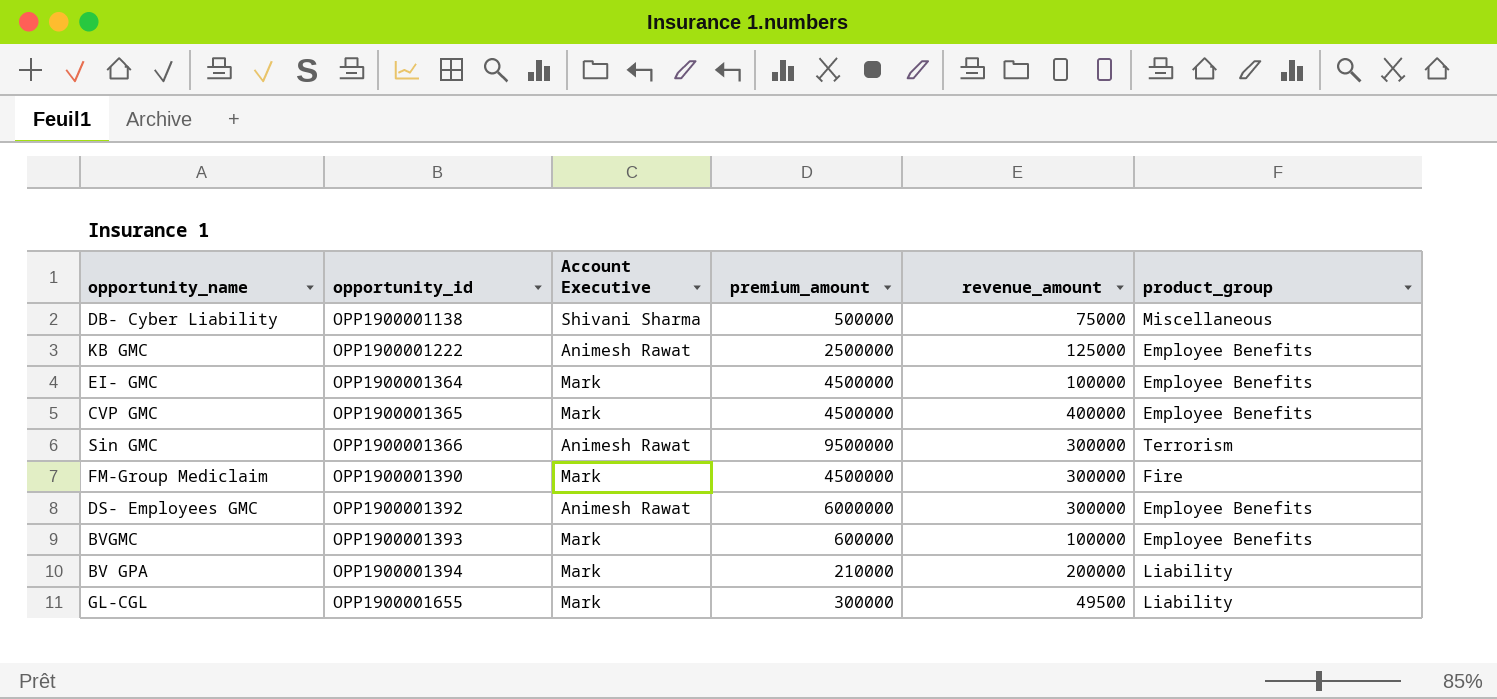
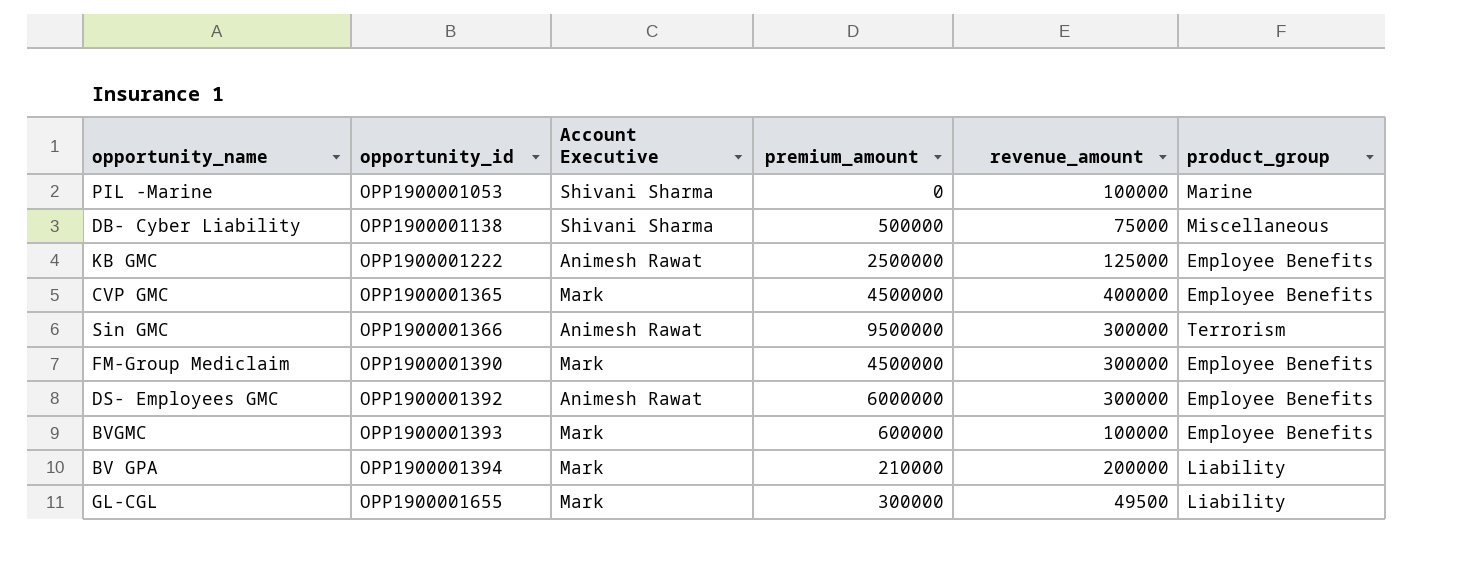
row EI- GMC: OPP1900001364 | Mark | 4500000 | 100000 | Employee Benefits -> none
row PIL -Marine: none -> OPP1900001053 | Shivani Sharma | 0 | 100000 | Marine
FM-Group Mediclaim | product_group: Fire -> Employee Benefits

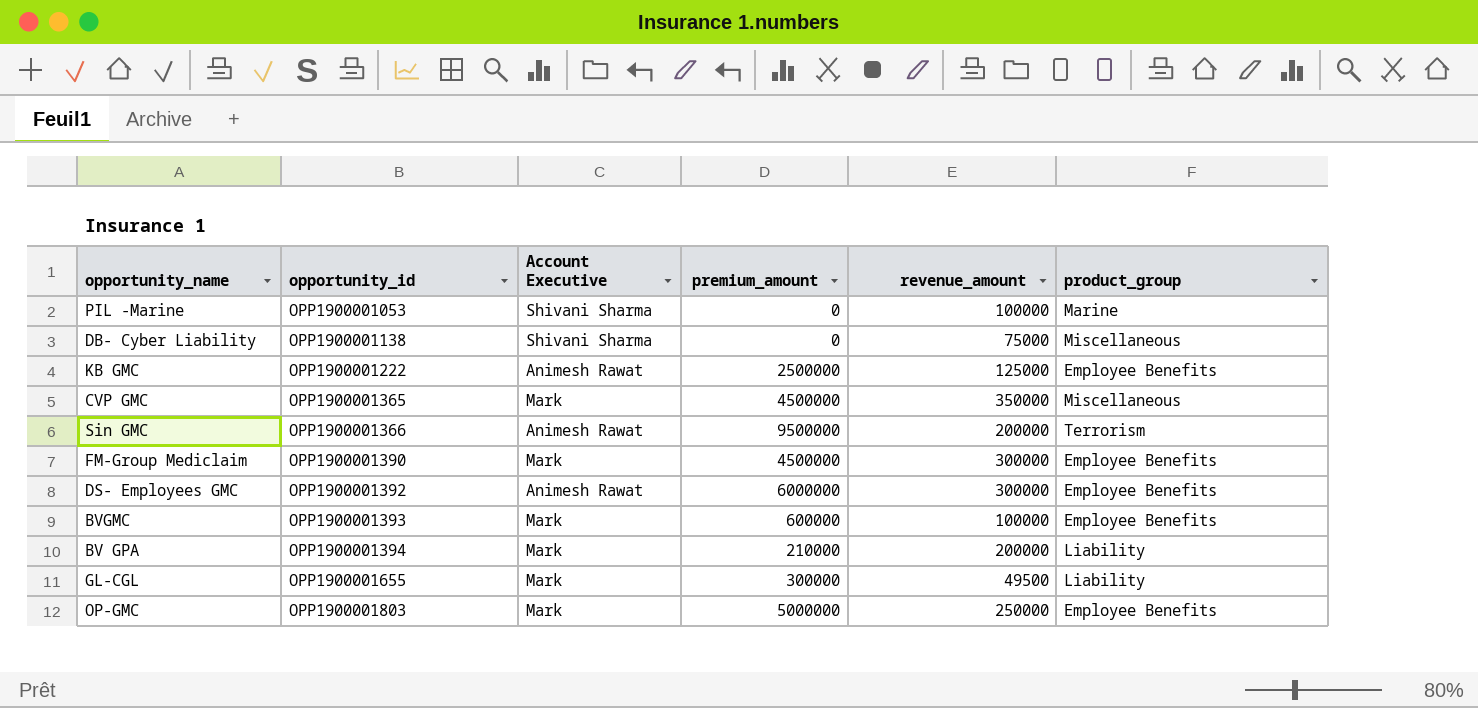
DB- Cyber Liability | premium_amount: 500000 -> 0
CVP GMC | revenue_amount: 400000 -> 350000
CVP GMC | product_group: Employee Benefits -> Miscellaneous
Sin GMC | revenue_amount: 300000 -> 200000
row OP-GMC: none -> OPP1900001803 | Mark | 5000000 | 250000 | Employee Benefits

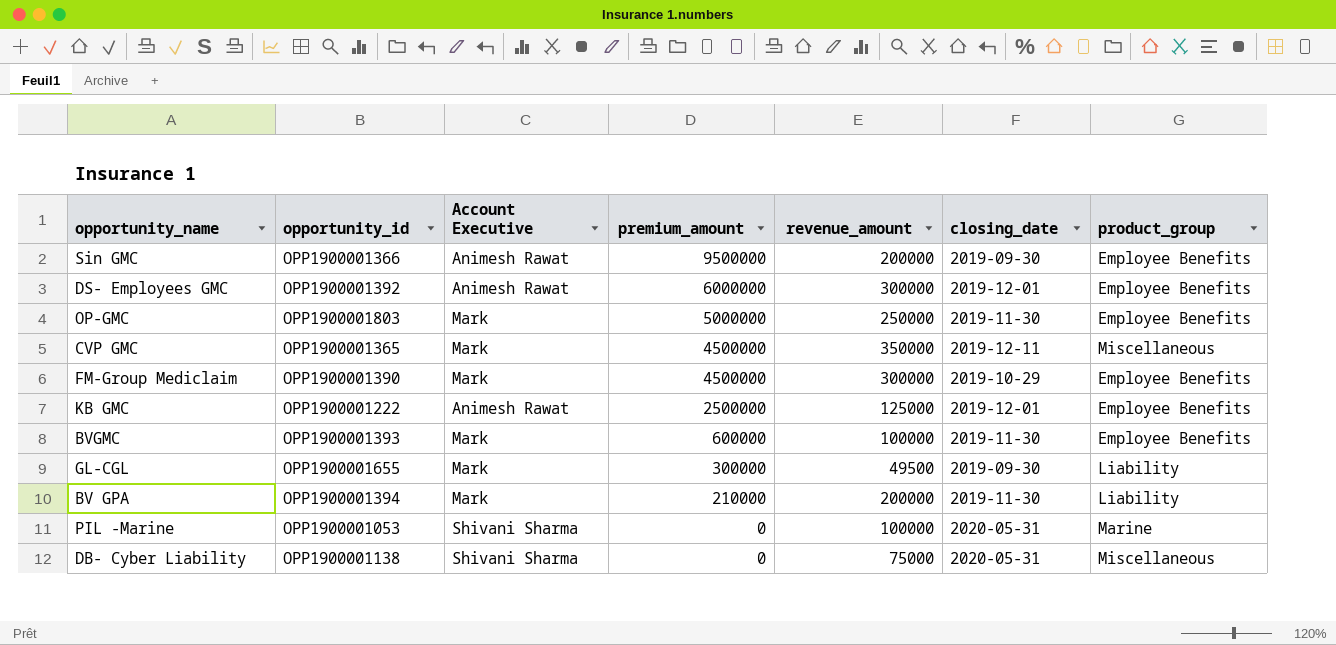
row order: opportunity_id ascending -> premium_amount descending
column closing_date | position: none -> 6
Sin GMC | product_group: Terrorism -> Employee Benefits

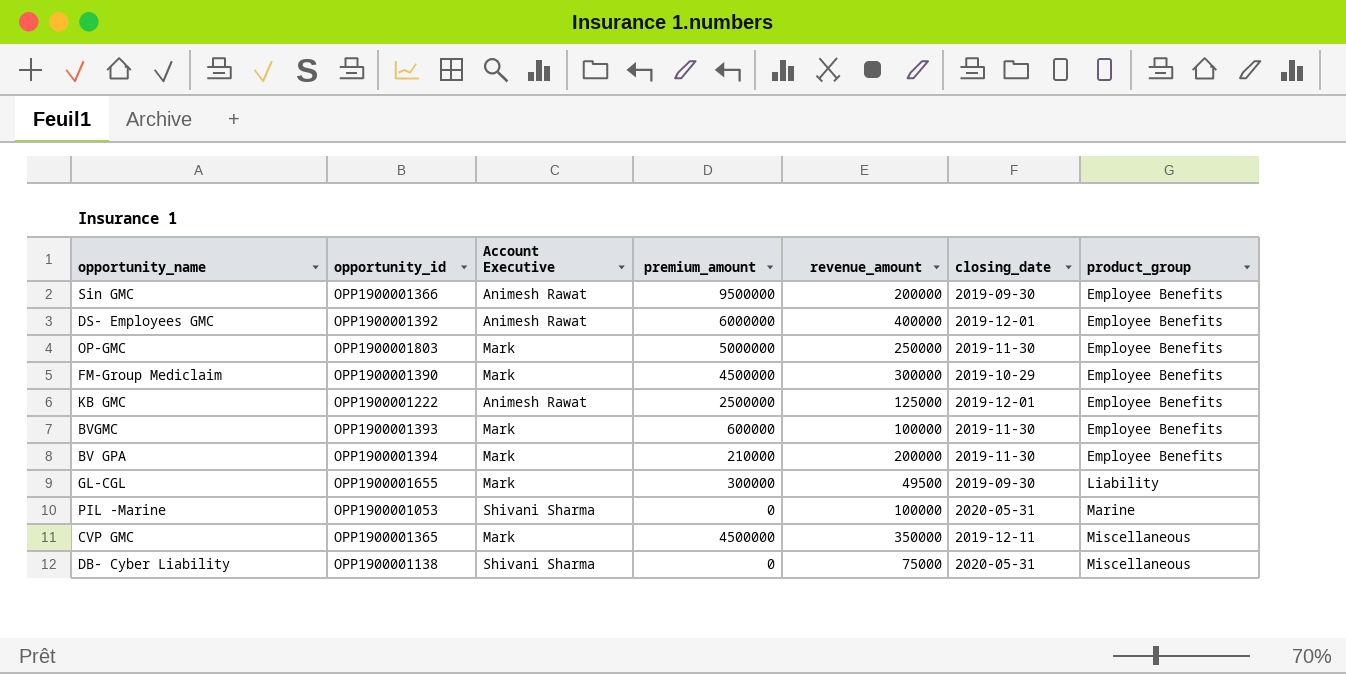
row order: premium_amount descending -> product_group ascending
DS- Employees GMC | revenue_amount: 300000 -> 400000
BV GPA | product_group: Liability -> Employee Benefits

